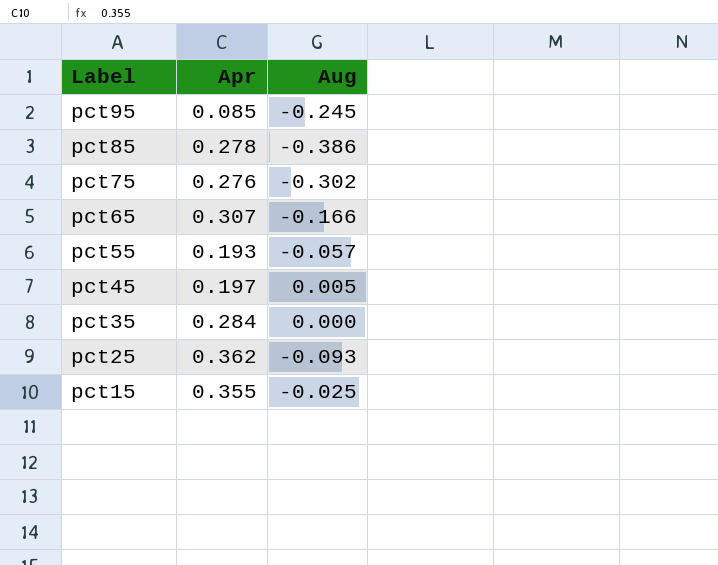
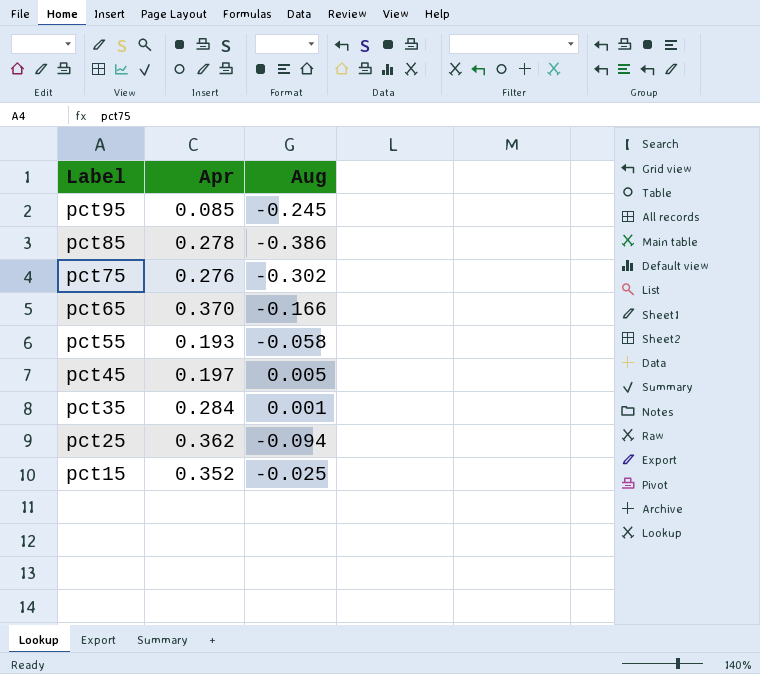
pct65 | Apr: 0.307 -> 0.370
pct55 | Aug: -0.057 -> -0.058
pct35 | Aug: 0.000 -> 0.001
pct25 | Aug: -0.093 -> -0.094
pct15 | Apr: 0.355 -> 0.352

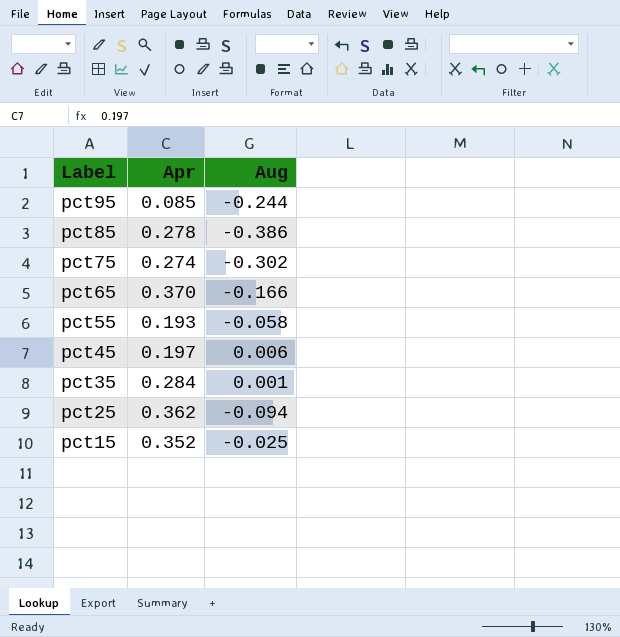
pct95 | Aug: -0.245 -> -0.244
pct75 | Apr: 0.276 -> 0.274
pct45 | Aug: 0.005 -> 0.006

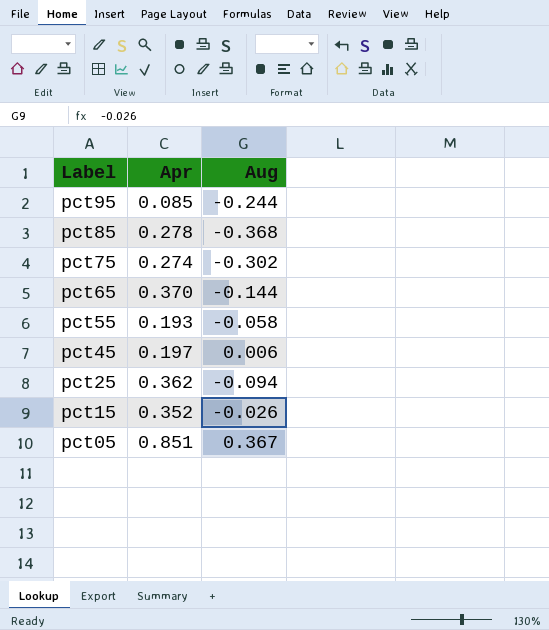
row pct35: 0.284 | 0.001 -> none
pct85 | Aug: -0.386 -> -0.368
pct65 | Aug: -0.166 -> -0.144
pct15 | Aug: -0.025 -> -0.026
row pct05: none -> 0.851 | 0.367

